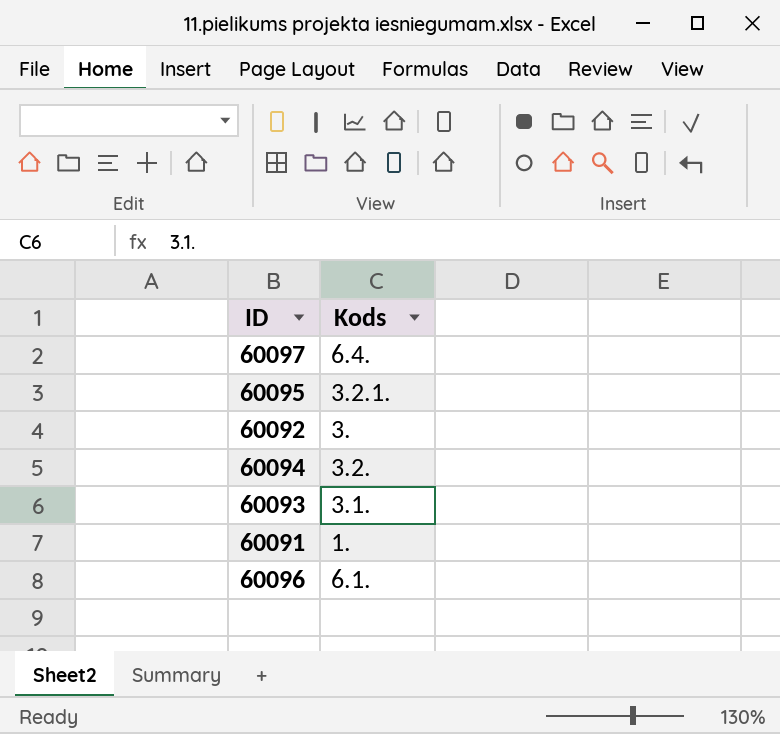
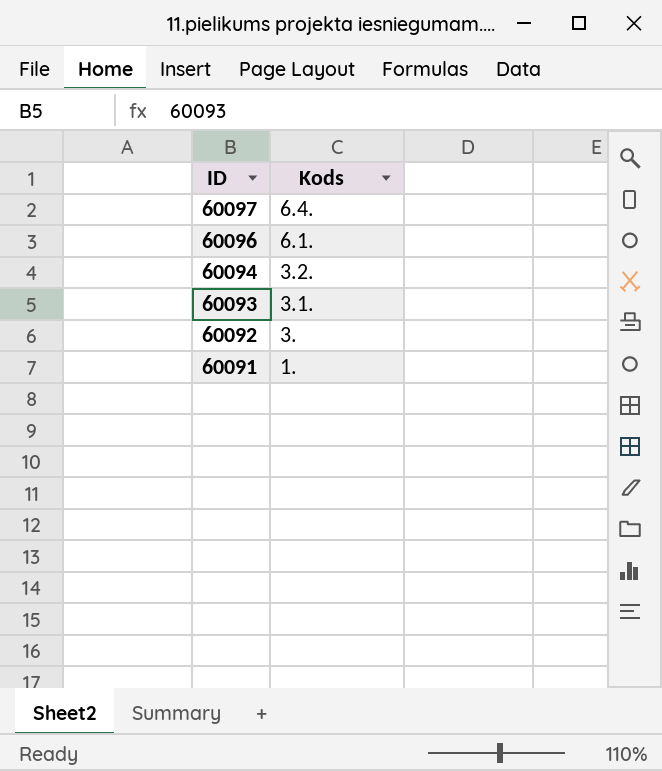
row order: none -> ID descending
row 60095: 3.2.1. -> none

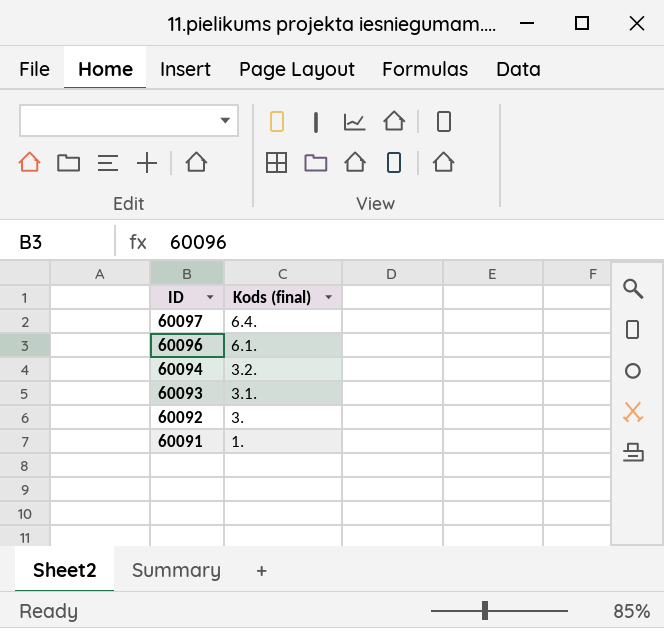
column name: Kods -> Kods (final)

